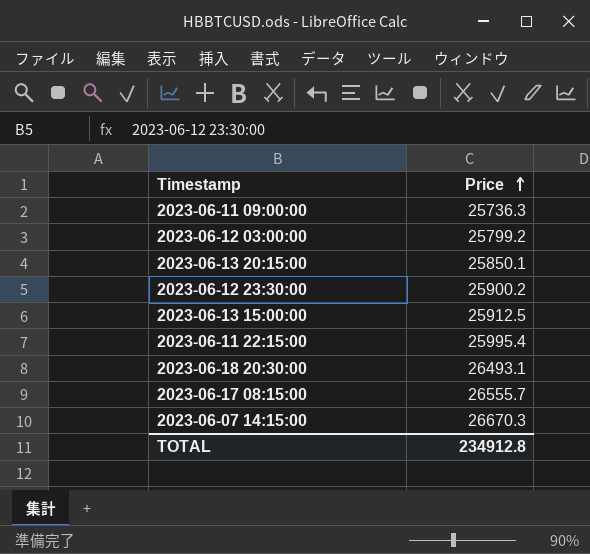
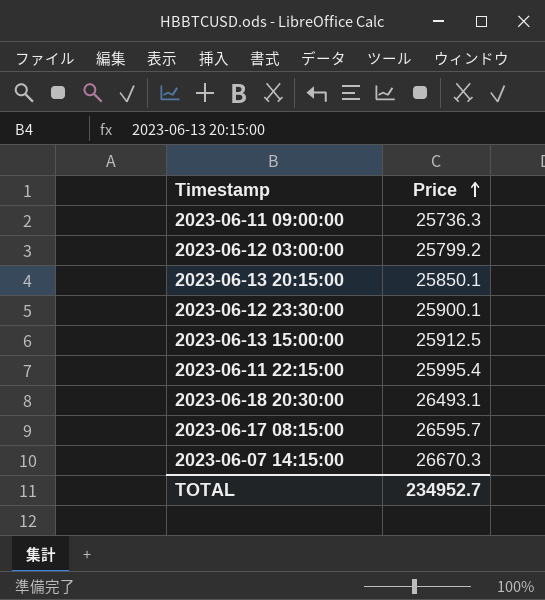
2023-06-12 23:30:00 | Price: 25900.2 -> 25900.1
2023-06-17 08:15:00 | Price: 26555.7 -> 26595.7
TOTAL | Price: 234912.8 -> 234952.7

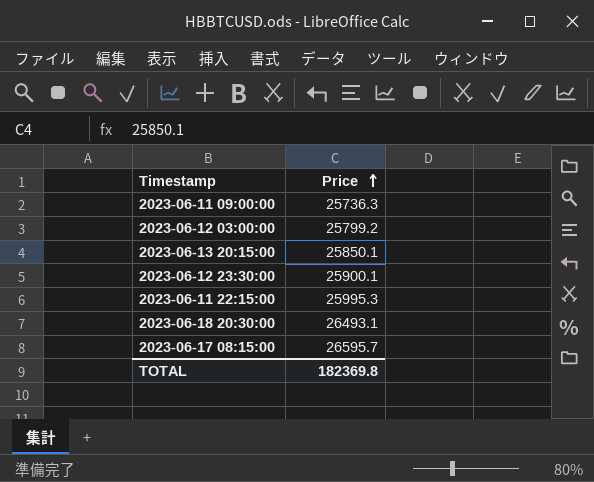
row 2023-06-13 15:00:00: 25912.5 -> none
row 2023-06-07 14:15:00: 26670.3 -> none
2023-06-11 22:15:00 | Price: 25995.4 -> 25995.3
TOTAL | Price: 234952.7 -> 182369.8

